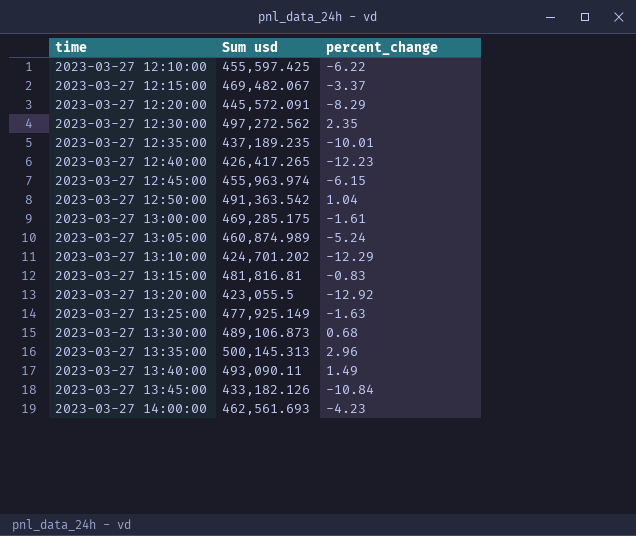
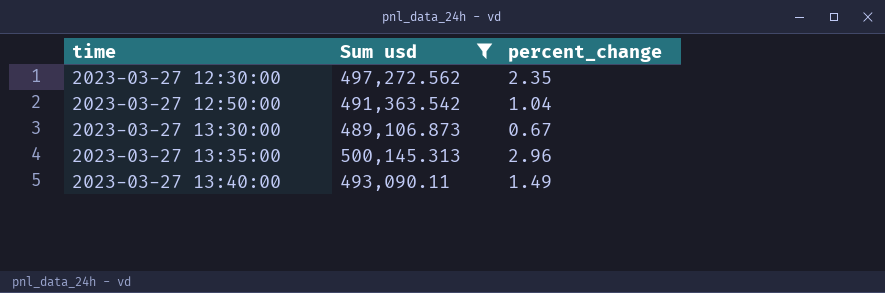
filter: none -> Sum usd >= 489,106.873
2023-03-27 13:30:00 | percent_change: 0.68 -> 0.67

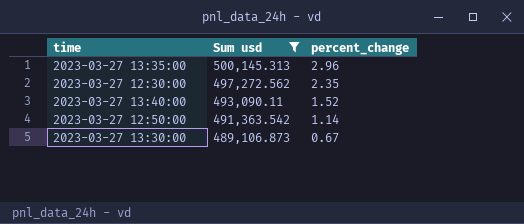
row order: time ascending -> Sum usd descending
2023-03-27 13:40:00 | percent_change: 1.49 -> 1.52
2023-03-27 12:50:00 | percent_change: 1.04 -> 1.14

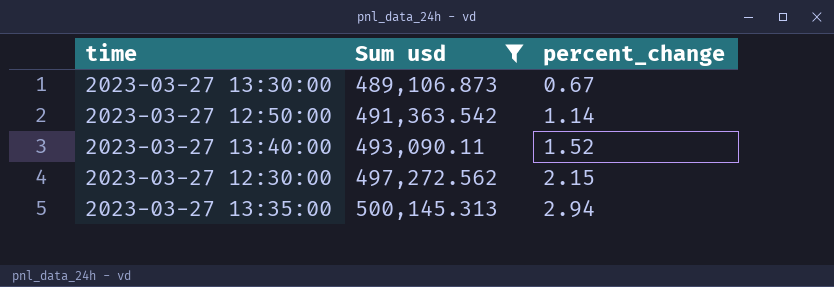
row order: Sum usd descending -> Sum usd ascending
2023-03-27 12:30:00 | percent_change: 2.35 -> 2.15
2023-03-27 13:35:00 | percent_change: 2.96 -> 2.94

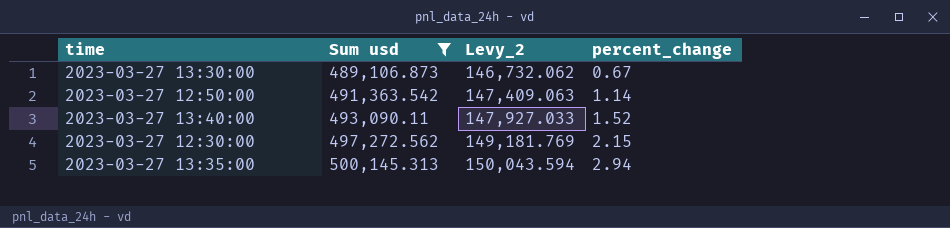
column Levy_2 | formula: none -> [Sum usd] * 0.3

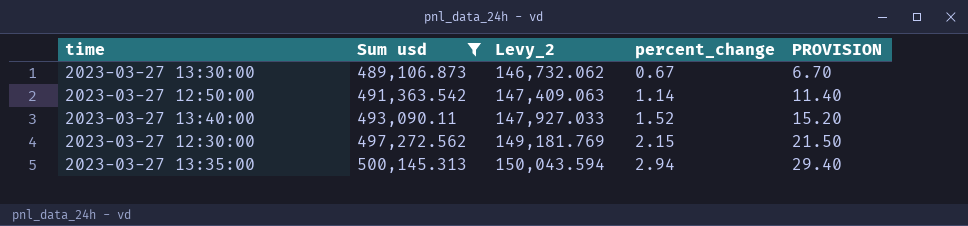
column PROVISION | formula: none -> [percent_change] * 10

